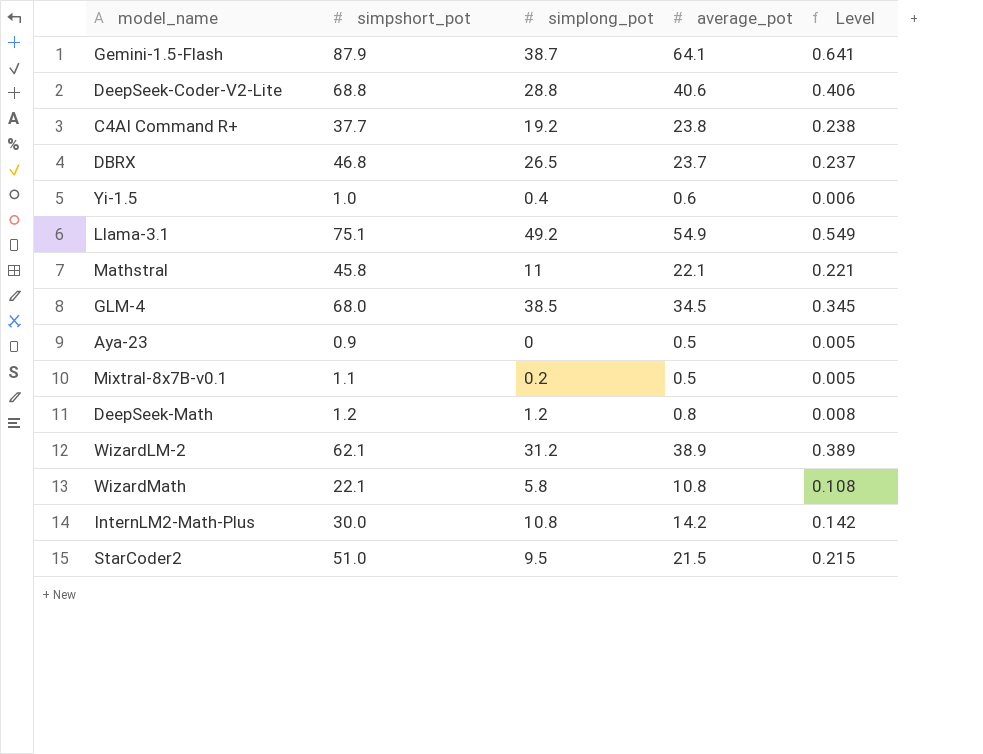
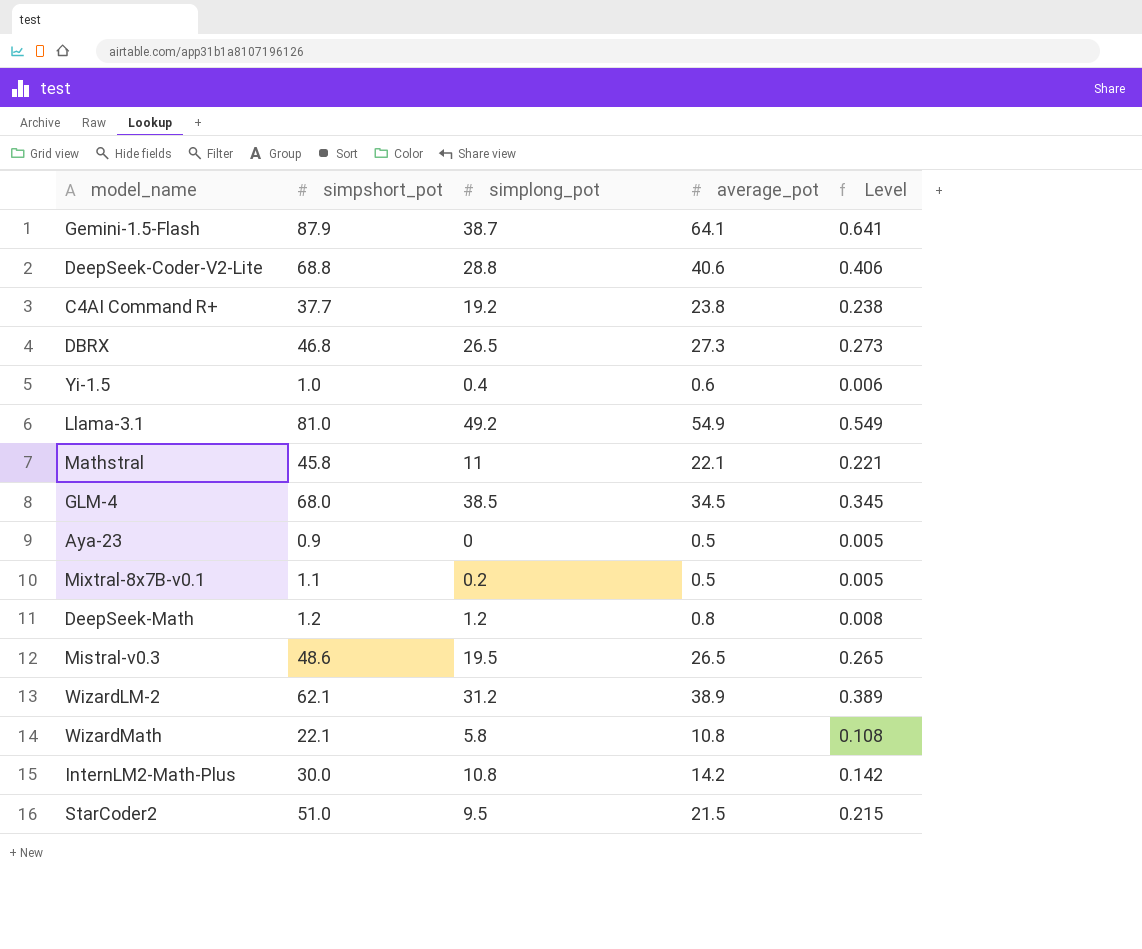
DBRX | average_pot: 23.7 -> 27.3
DBRX | Level: 0.237 -> 0.273
Llama-3.1 | simpshort_pot: 75.1 -> 81.0
row Mistral-v0.3: none -> 48.6 | 19.5 | 26.5 | 0.265

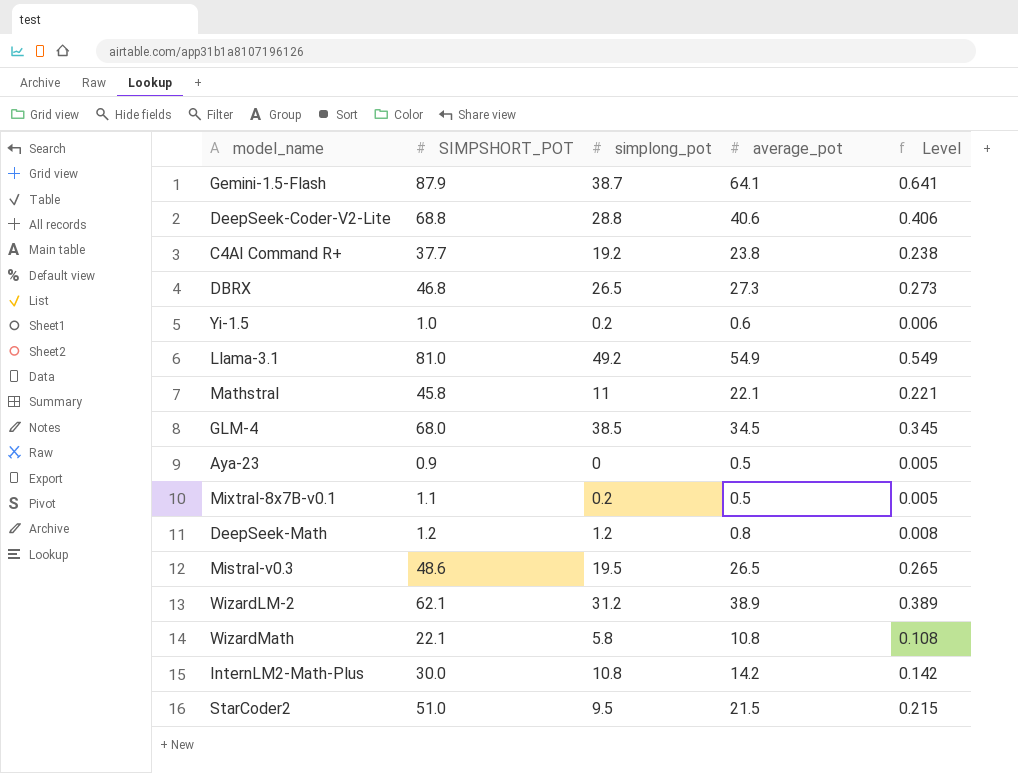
column name: simpshort_pot -> SIMPSHORT_POT
Yi-1.5 | simplong_pot: 0.4 -> 0.2

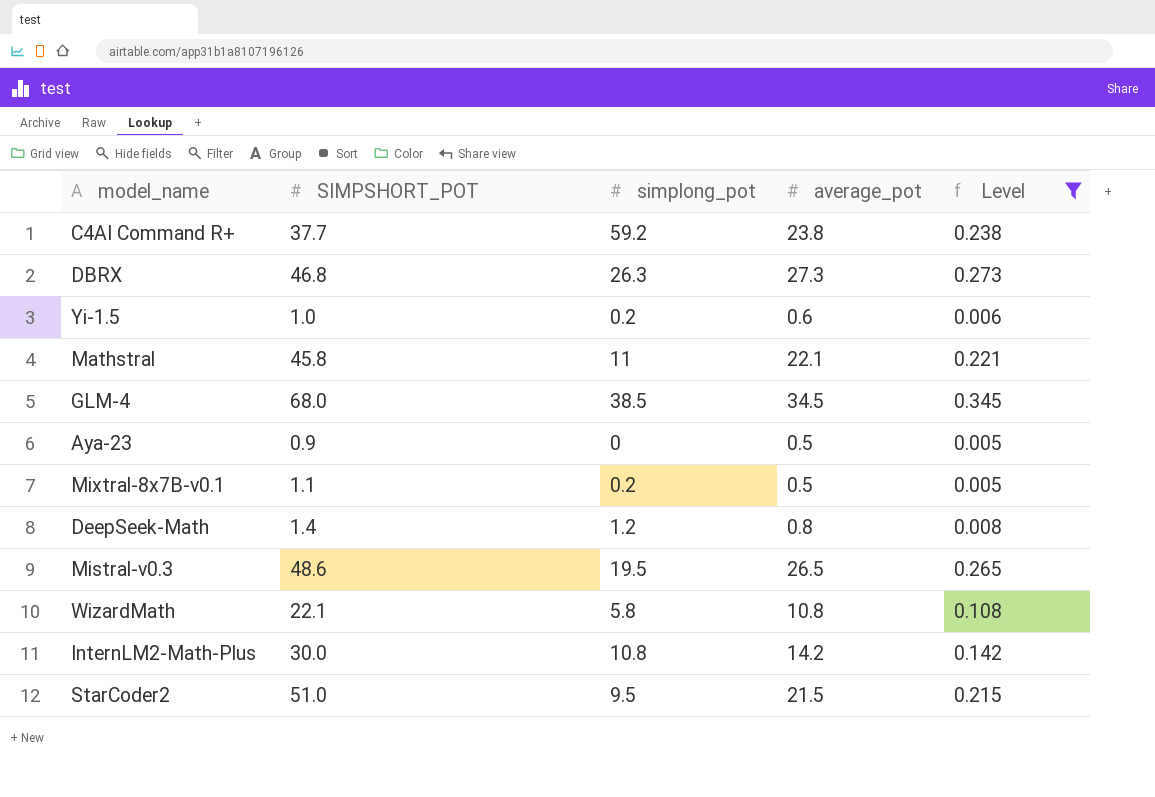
filter: none -> Level <= 0.345
C4AI Command R+ | simplong_pot: 19.2 -> 59.2
DBRX | simplong_pot: 26.5 -> 26.3
DeepSeek-Math | SIMPSHORT_POT: 1.2 -> 1.4

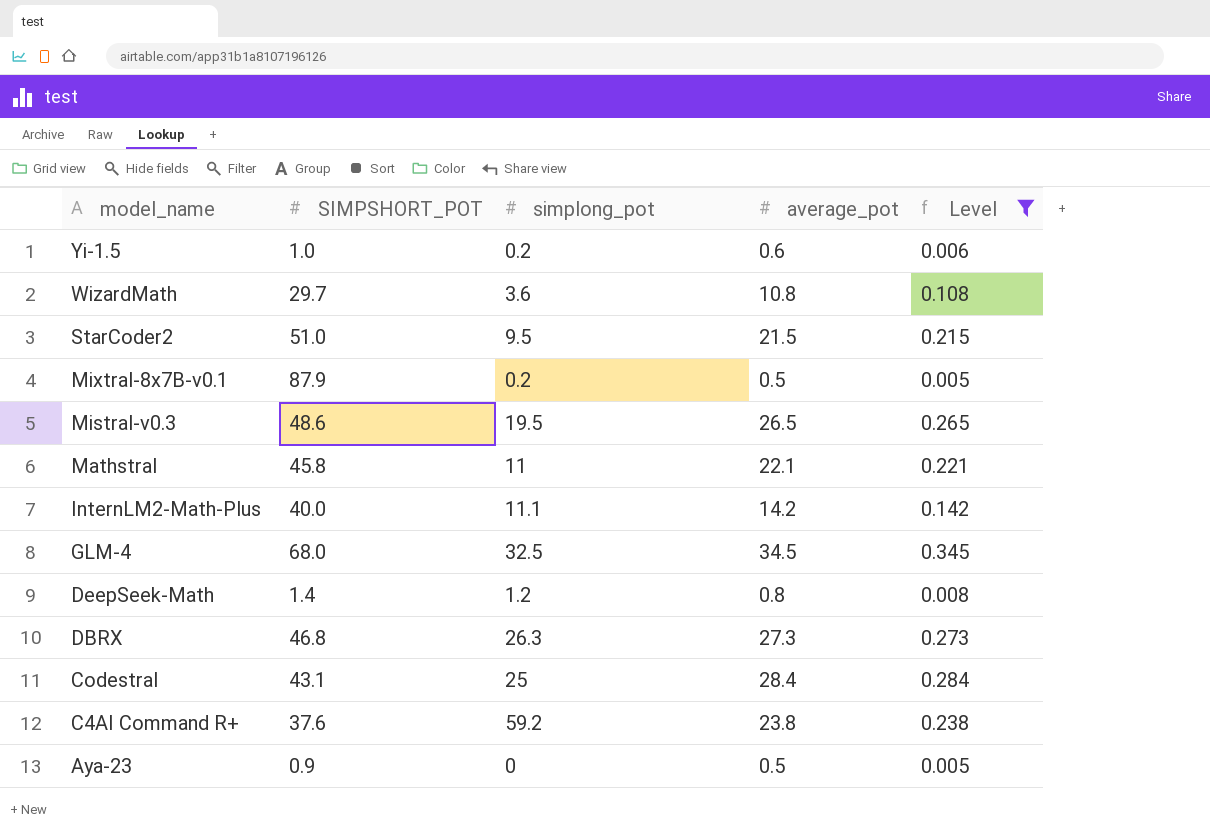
row order: none -> model_name descending
WizardMath | SIMPSHORT_POT: 22.1 -> 29.7
WizardMath | simplong_pot: 5.8 -> 3.6
Mixtral-8x7B-v0.1 | SIMPSHORT_POT: 1.1 -> 87.9
InternLM2-Math-Plus | SIMPSHORT_POT: 30.0 -> 40.0
InternLM2-Math-Plus | simplong_pot: 10.8 -> 11.1
GLM-4 | simplong_pot: 38.5 -> 32.5
row Codestral: none -> 43.1 | 25 | 28.4 | 0.284
C4AI Command R+ | SIMPSHORT_POT: 37.7 -> 37.6

